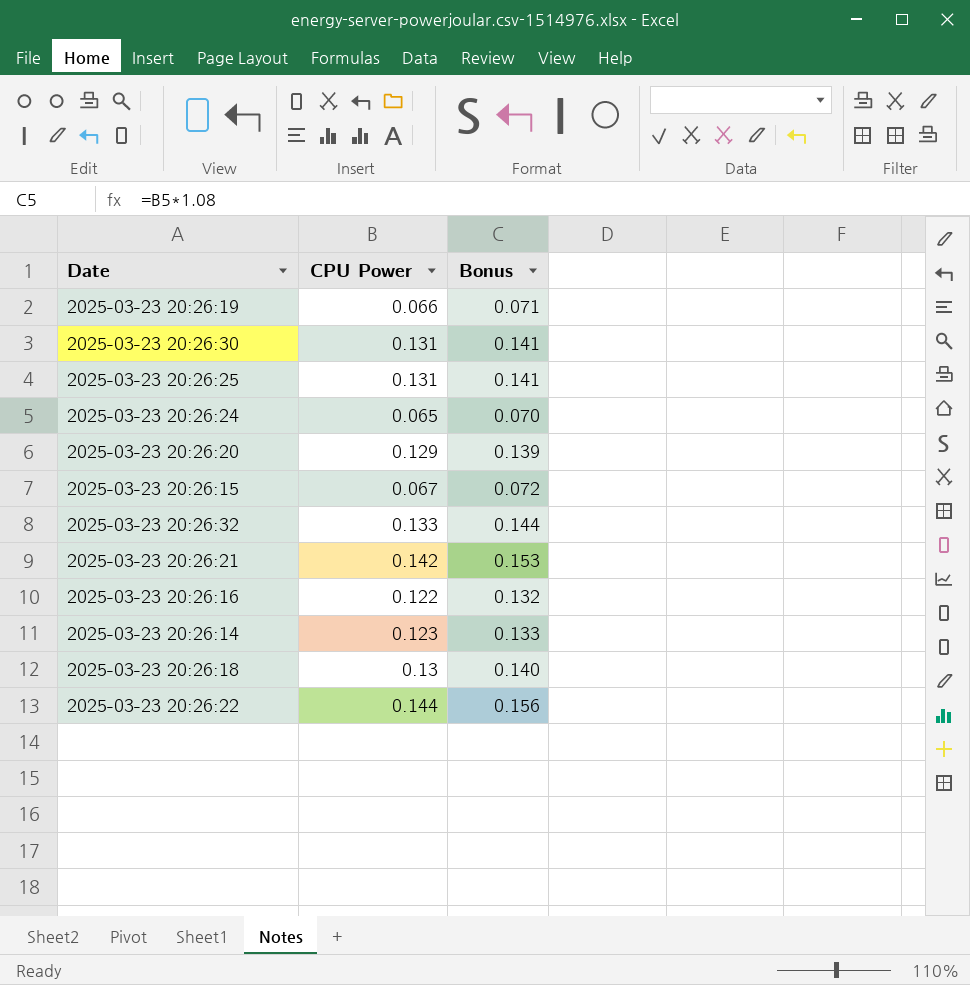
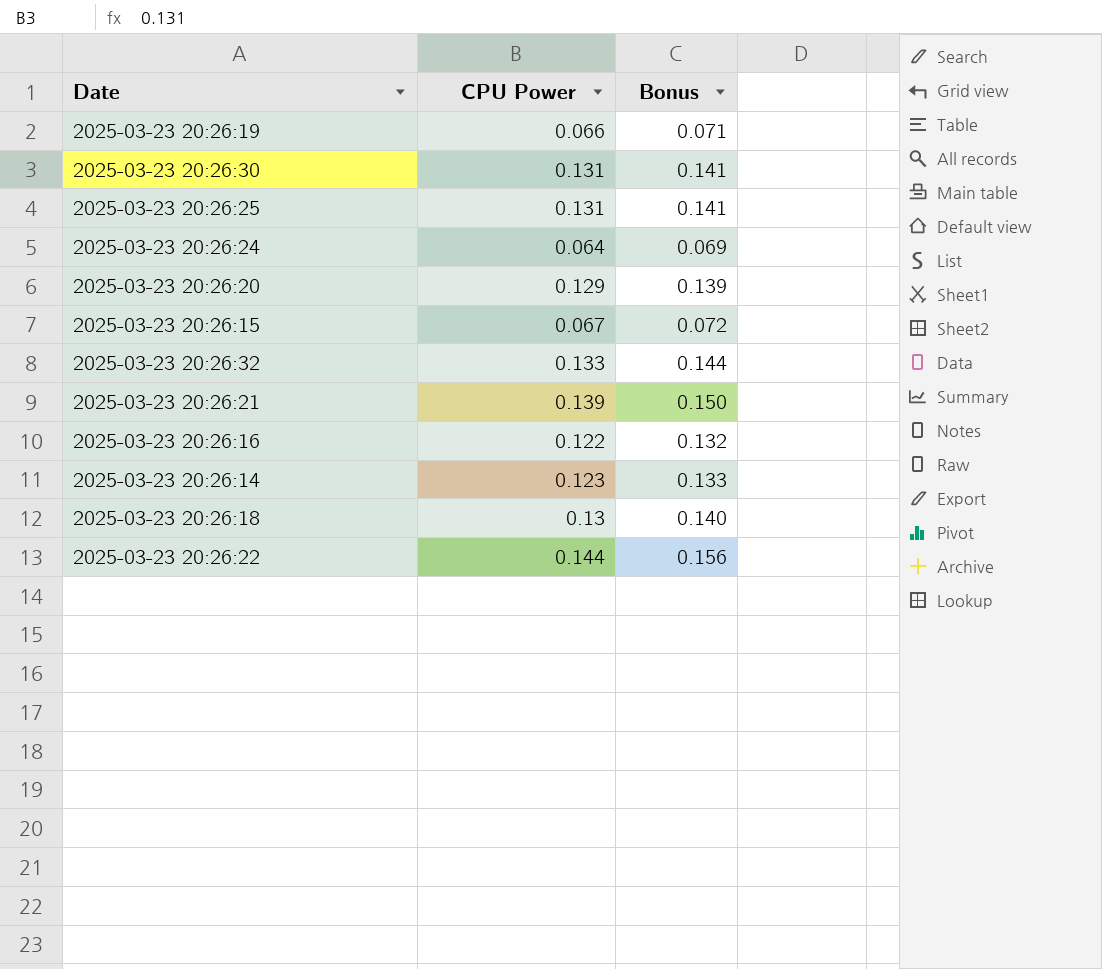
2025-03-23 20:26:24 | CPU Power: 0.065 -> 0.064
2025-03-23 20:26:24 | Bonus: 0.070 -> 0.069
2025-03-23 20:26:21 | CPU Power: 0.142 -> 0.139
2025-03-23 20:26:21 | Bonus: 0.153 -> 0.150

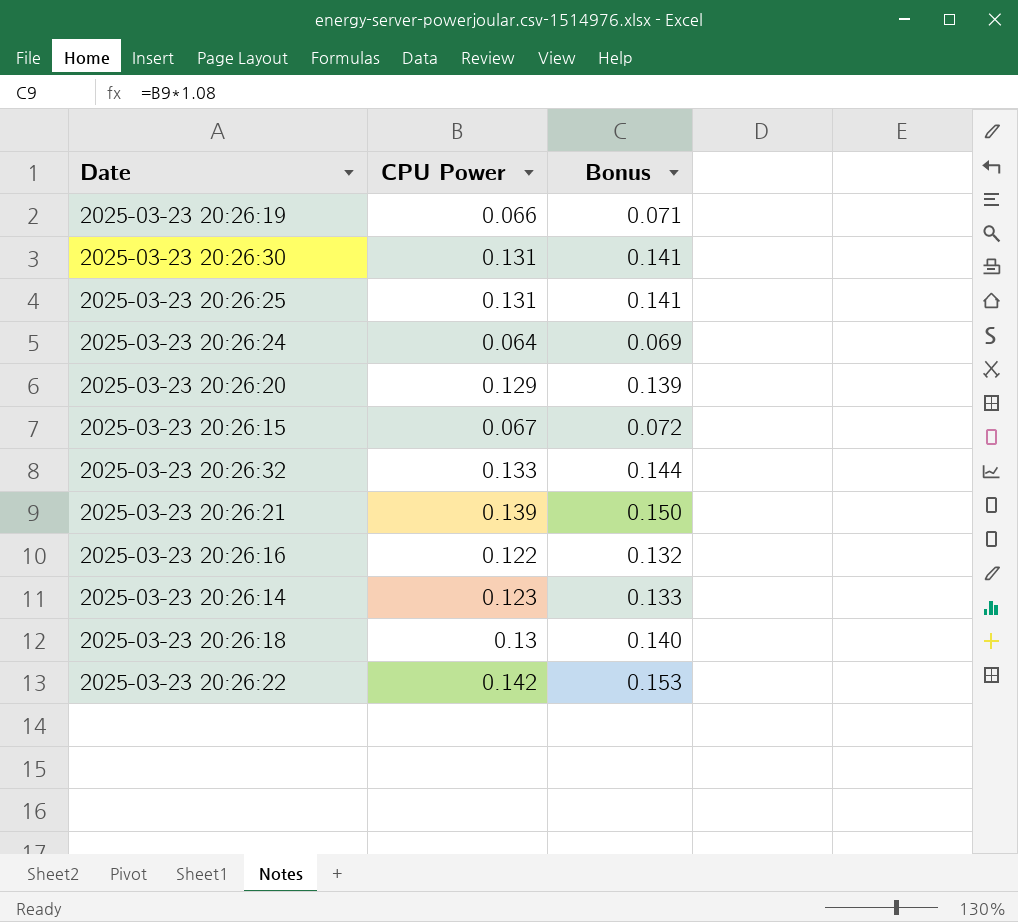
2025-03-23 20:26:22 | CPU Power: 0.144 -> 0.142
2025-03-23 20:26:22 | Bonus: 0.156 -> 0.153

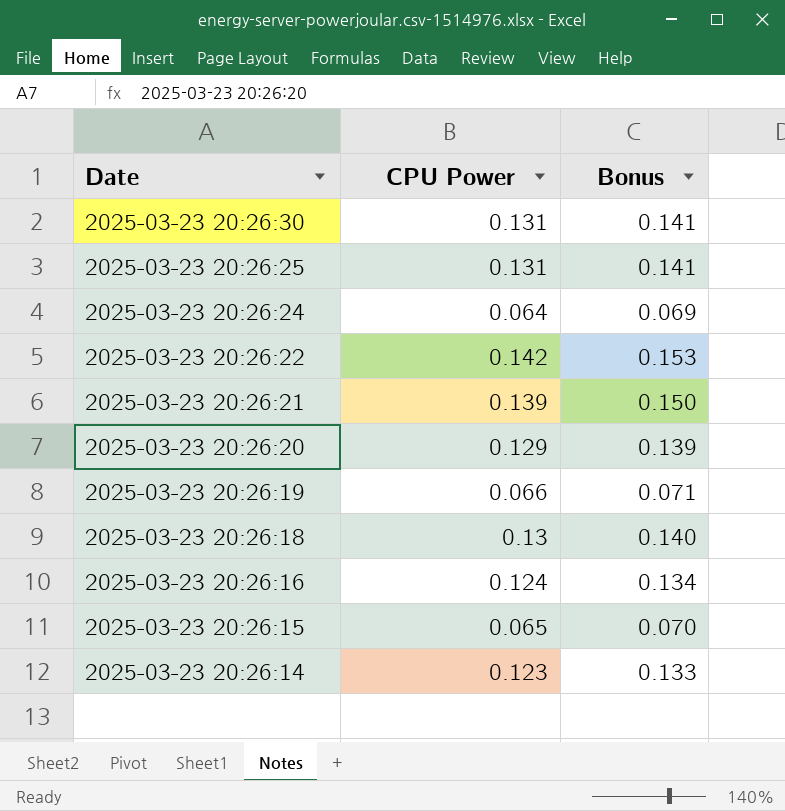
row order: none -> Date descending
row 2025-03-23 20:26:32: 0.133 | 0.144 -> none
2025-03-23 20:26:16 | CPU Power: 0.122 -> 0.124
2025-03-23 20:26:16 | Bonus: 0.132 -> 0.134
2025-03-23 20:26:15 | CPU Power: 0.067 -> 0.065
2025-03-23 20:26:15 | Bonus: 0.072 -> 0.070

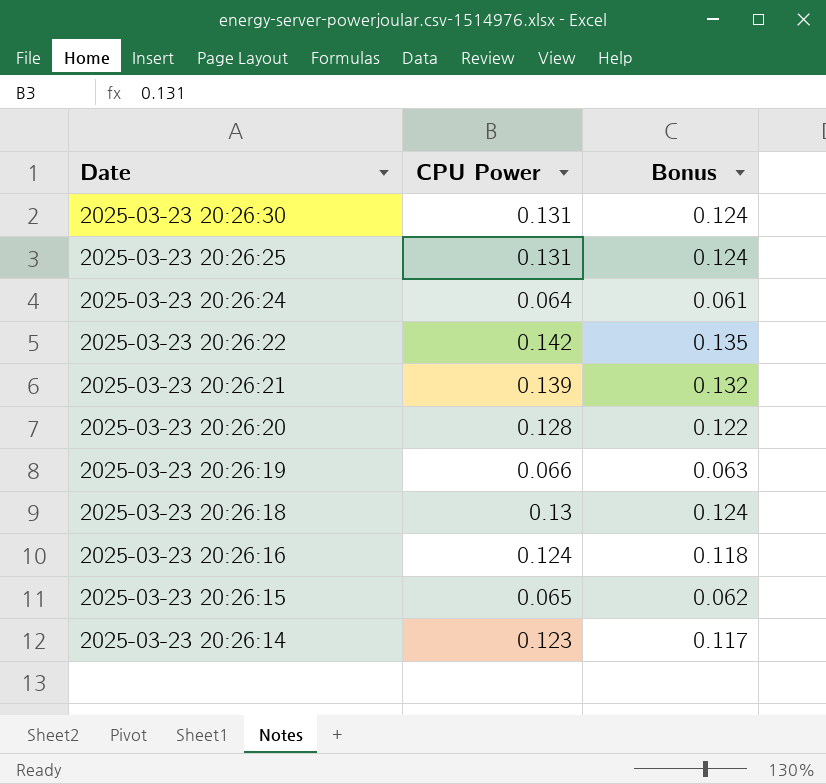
column Bonus | formula: [CPU Power] * 1.08 -> [CPU Power] * 0.95
2025-03-23 20:26:20 | CPU Power: 0.129 -> 0.128

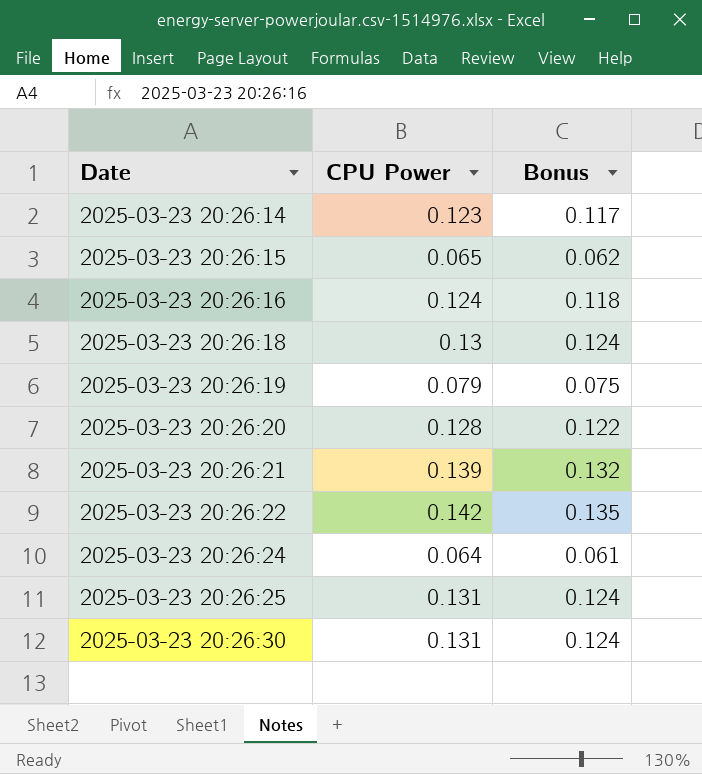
row order: Date descending -> Date ascending
2025-03-23 20:26:19 | CPU Power: 0.066 -> 0.079
2025-03-23 20:26:19 | Bonus: 0.063 -> 0.075

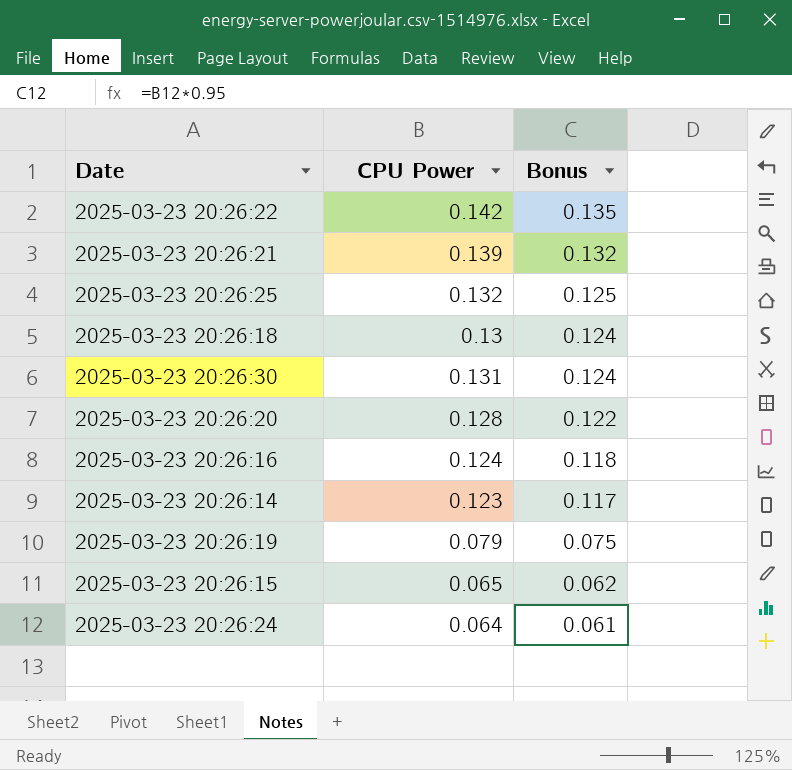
row order: Date ascending -> Bonus descending
2025-03-23 20:26:25 | CPU Power: 0.131 -> 0.132
2025-03-23 20:26:25 | Bonus: 0.124 -> 0.125

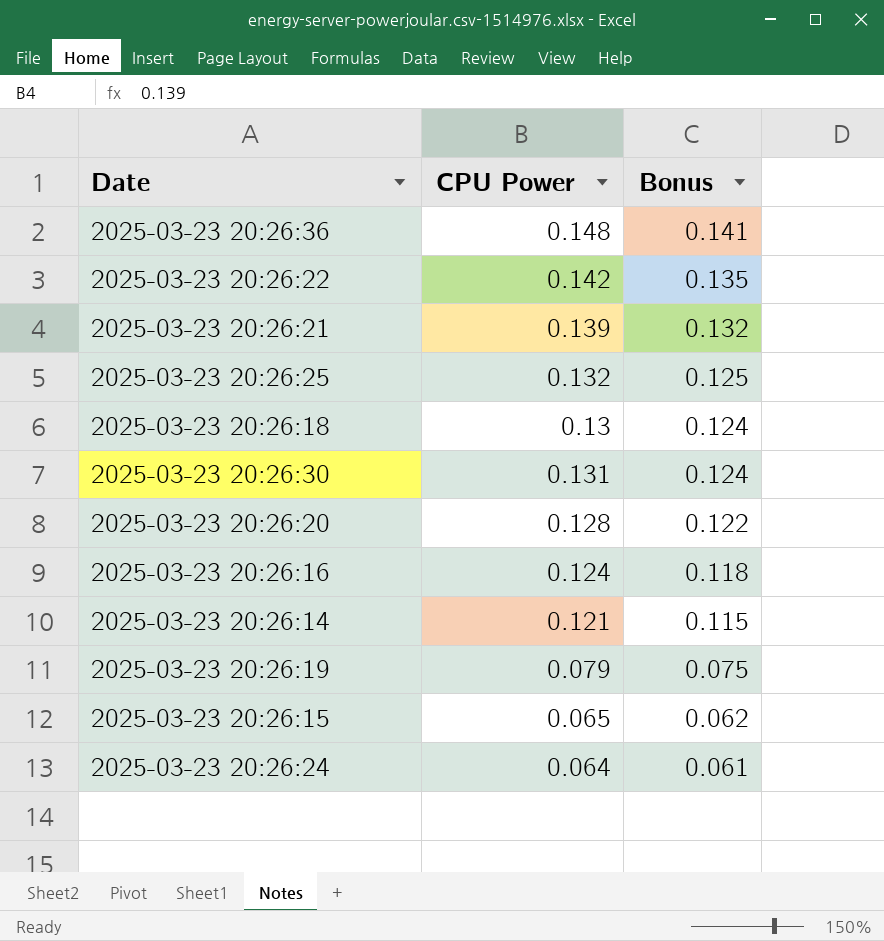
row 2025-03-23 20:26:36: none -> 0.148 | 0.141
2025-03-23 20:26:14 | CPU Power: 0.123 -> 0.121
2025-03-23 20:26:14 | Bonus: 0.117 -> 0.115

